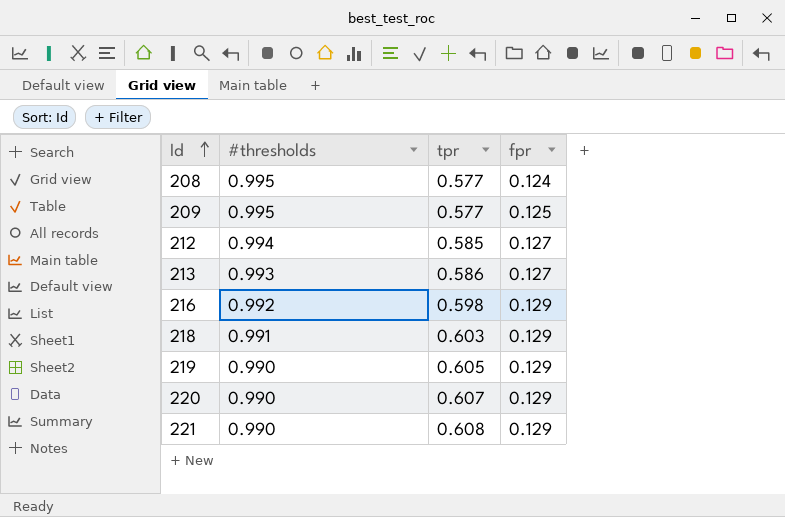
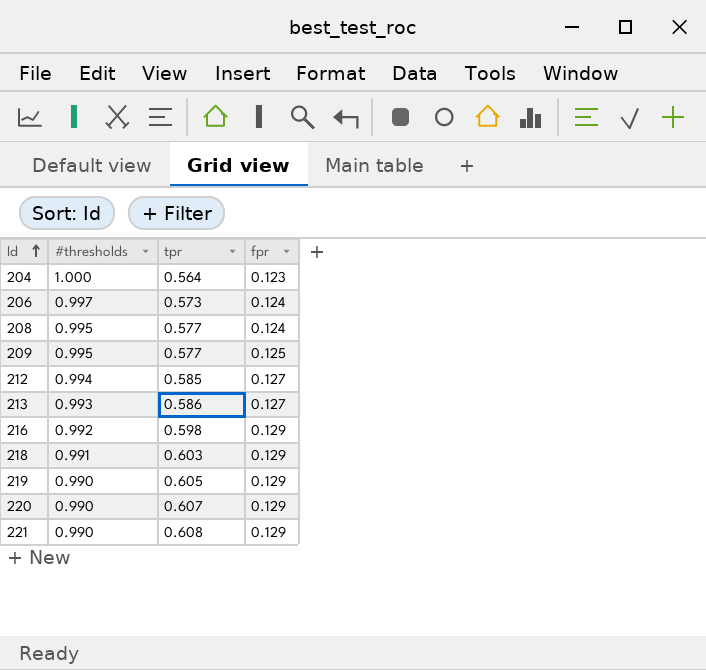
row 204: none -> 1.000 | 0.564 | 0.123
row 206: none -> 0.997 | 0.573 | 0.124

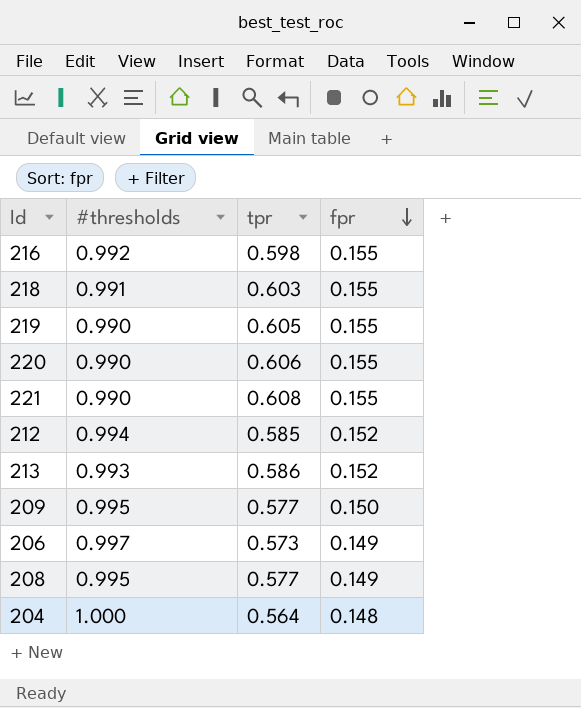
row order: Id ascending -> fpr descending
216 | fpr: 0.129 -> 0.155
218 | fpr: 0.129 -> 0.155
219 | fpr: 0.129 -> 0.155
220 | tpr: 0.607 -> 0.606
220 | fpr: 0.129 -> 0.155
221 | fpr: 0.129 -> 0.155
212 | fpr: 0.127 -> 0.152
213 | fpr: 0.127 -> 0.152
209 | fpr: 0.125 -> 0.150
206 | fpr: 0.124 -> 0.149
208 | fpr: 0.124 -> 0.149
204 | fpr: 0.123 -> 0.148

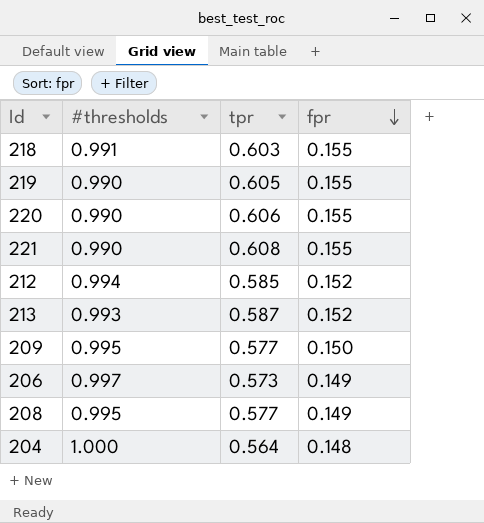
row 216: 0.992 | 0.598 | 0.155 -> none
213 | tpr: 0.586 -> 0.587

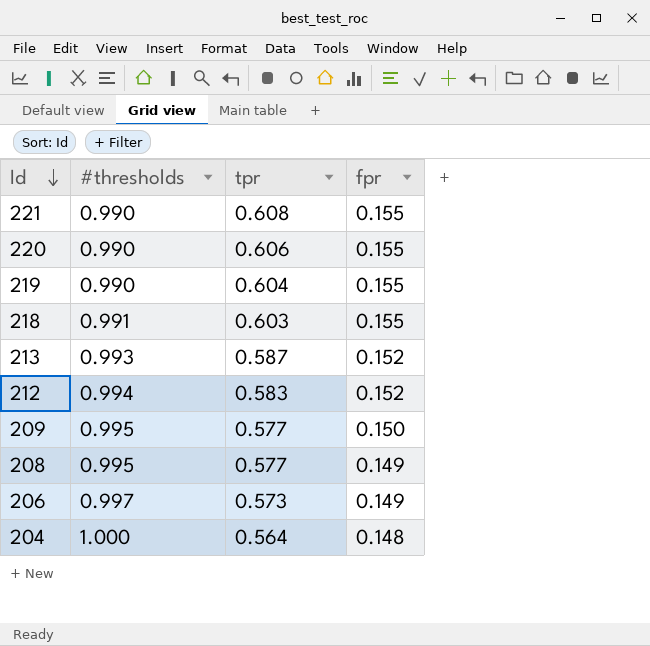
row order: fpr descending -> Id descending
219 | tpr: 0.605 -> 0.604
212 | tpr: 0.585 -> 0.583

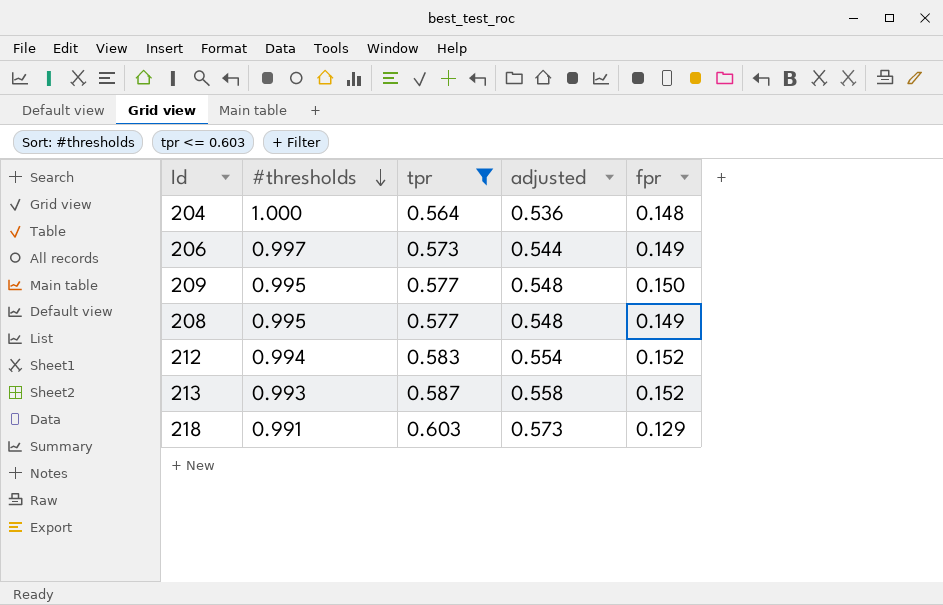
filter: none -> tpr <= 0.603
row order: Id descending -> #thresholds descending
column adjusted | formula: none -> [tpr] * 0.95
218 | fpr: 0.155 -> 0.129

